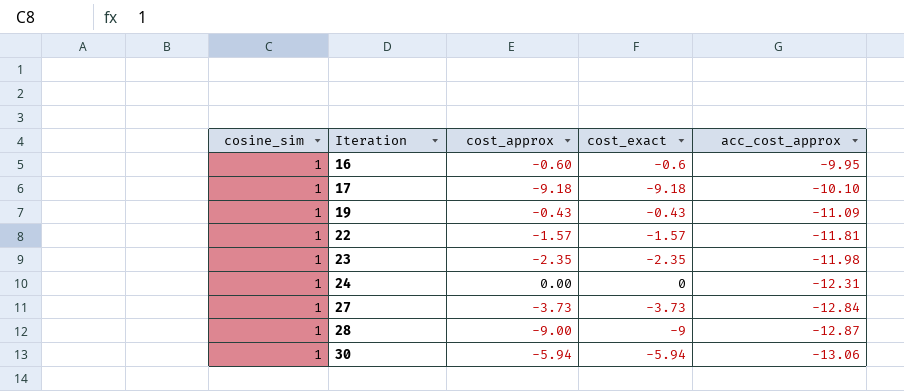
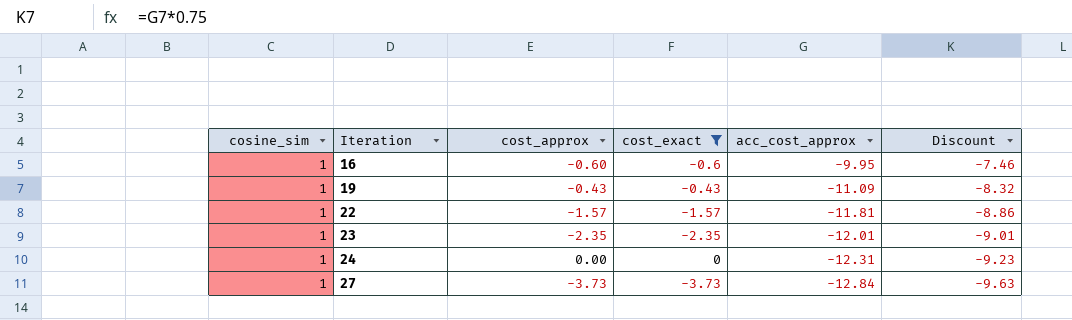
filter: none -> cost_exact >= -3.73
column Discount | formula: none -> [acc_cost_approx] * 0.75
23 | acc_cost_approx: -11.98 -> -12.01

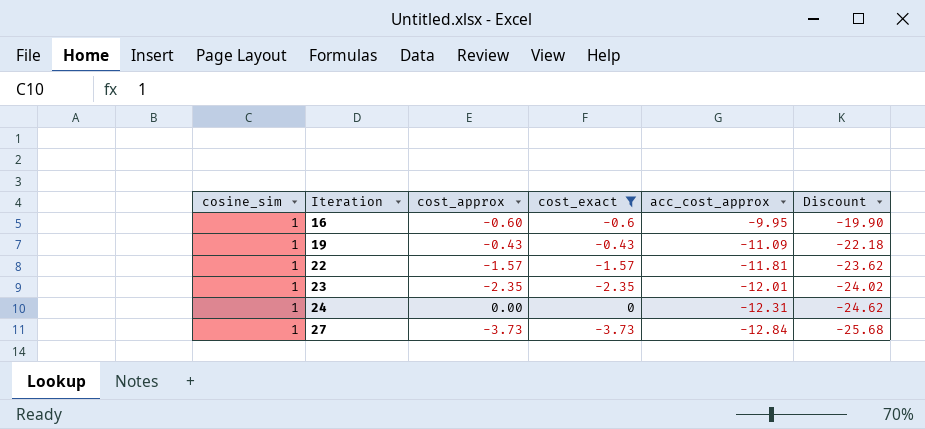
column Discount | formula: [acc_cost_approx] * 0.75 -> [acc_cost_approx] * 2

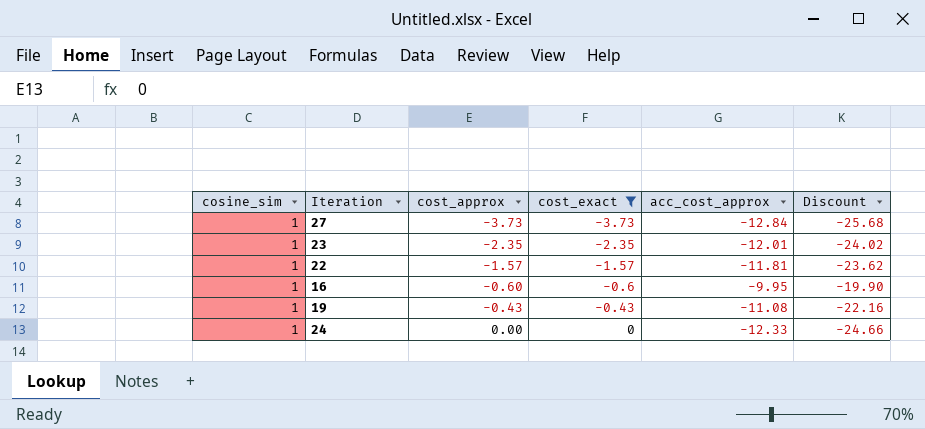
row order: Iteration ascending -> cost_approx ascending
19 | acc_cost_approx: -11.09 -> -11.08
19 | Discount: -22.18 -> -22.16
24 | acc_cost_approx: -12.31 -> -12.33
24 | Discount: -24.62 -> -24.66

